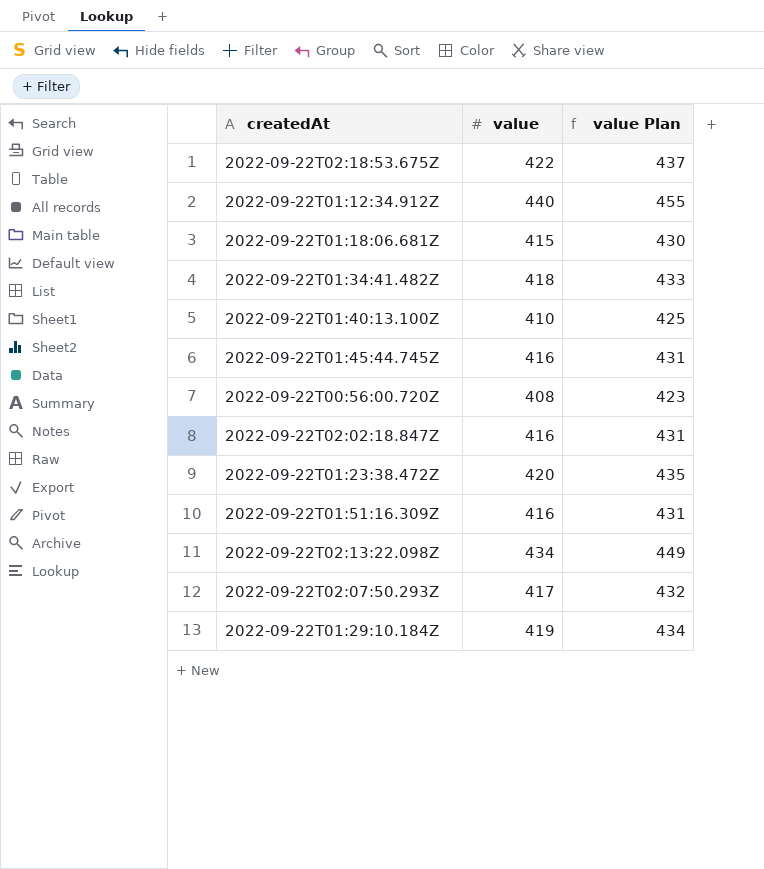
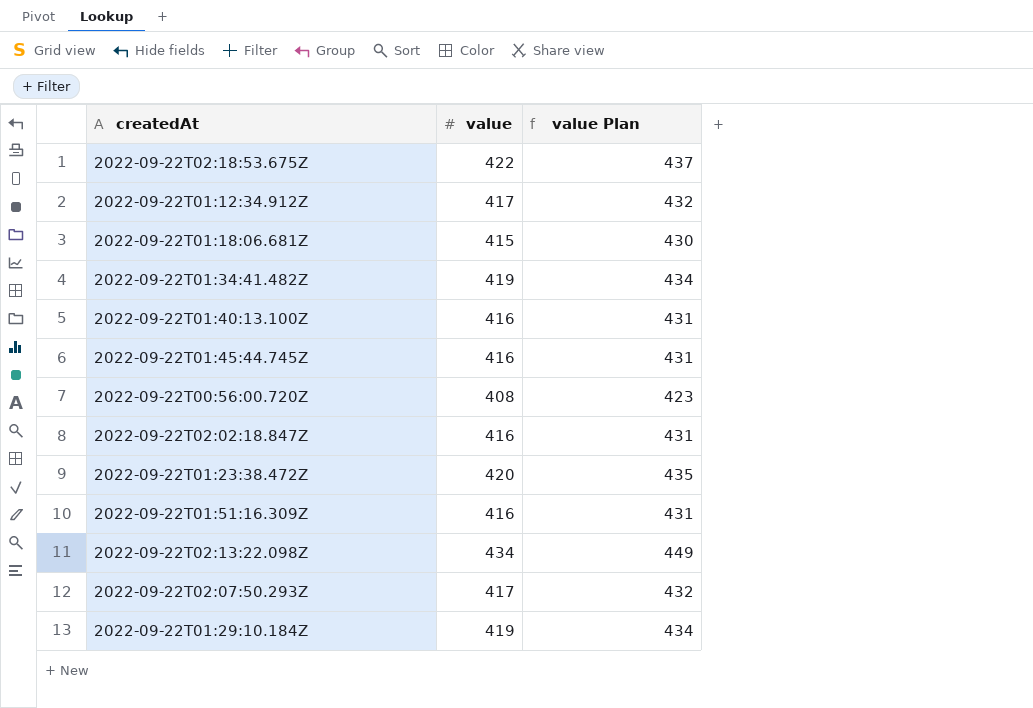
2022-09-22T01:12:34.912Z | value: 440 -> 417
2022-09-22T01:12:34.912Z | value Plan: 455 -> 432
2022-09-22T01:34:41.482Z | value: 418 -> 419
2022-09-22T01:34:41.482Z | value Plan: 433 -> 434
2022-09-22T01:40:13.100Z | value: 410 -> 416
2022-09-22T01:40:13.100Z | value Plan: 425 -> 431

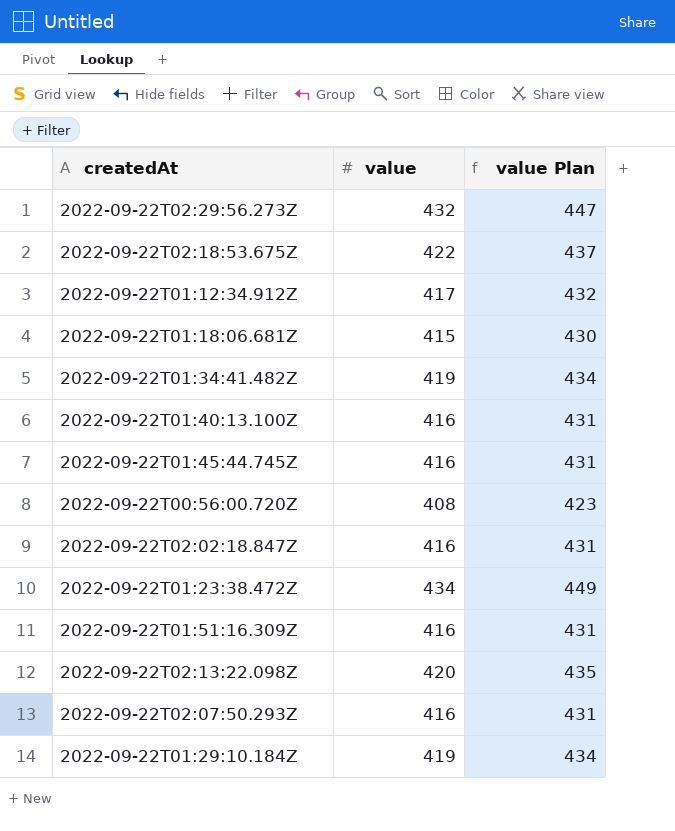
row 2022-09-22T02:29:56.273Z: none -> 432 | 447
2022-09-22T01:23:38.472Z | value: 420 -> 434
2022-09-22T01:23:38.472Z | value Plan: 435 -> 449
2022-09-22T02:13:22.098Z | value: 434 -> 420
2022-09-22T02:13:22.098Z | value Plan: 449 -> 435
2022-09-22T02:07:50.293Z | value: 417 -> 416
2022-09-22T02:07:50.293Z | value Plan: 432 -> 431

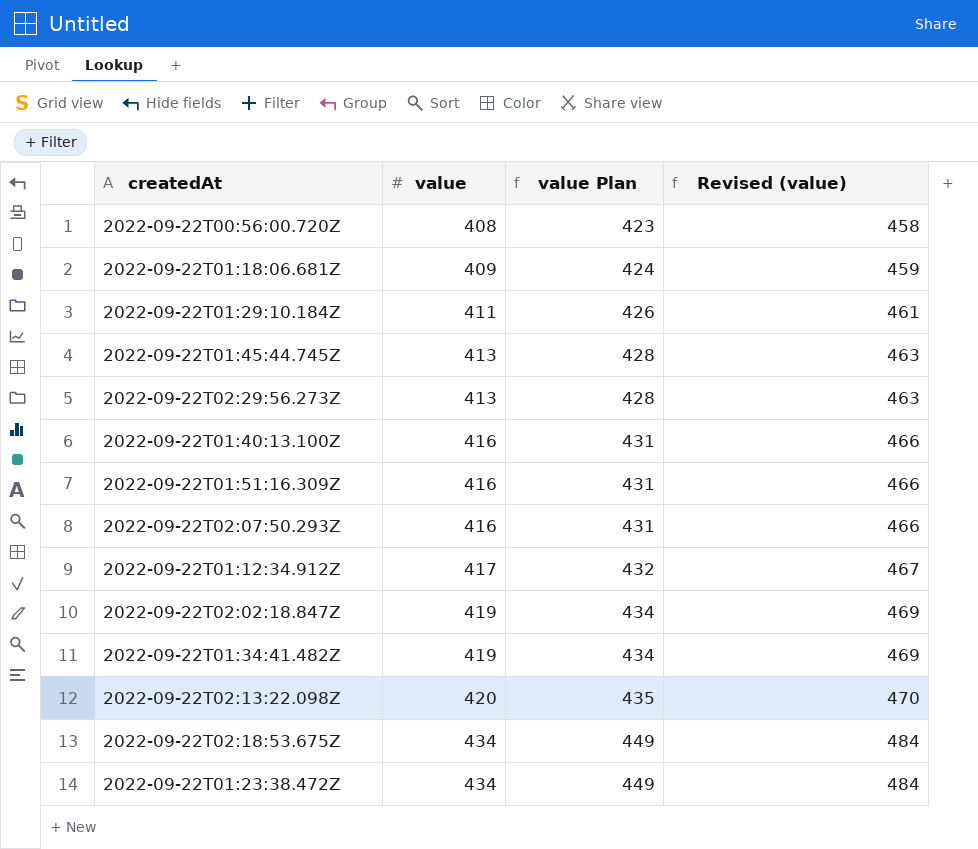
row order: none -> value ascending
column Revised (value) | formula: none -> [value] + 50
2022-09-22T01:18:06.681Z | value: 415 -> 409
2022-09-22T01:18:06.681Z | value Plan: 430 -> 424
2022-09-22T01:29:10.184Z | value: 419 -> 411
2022-09-22T01:29:10.184Z | value Plan: 434 -> 426
2022-09-22T01:45:44.745Z | value: 416 -> 413
2022-09-22T01:45:44.745Z | value Plan: 431 -> 428
2022-09-22T02:29:56.273Z | value: 432 -> 413
2022-09-22T02:29:56.273Z | value Plan: 447 -> 428
2022-09-22T02:02:18.847Z | value: 416 -> 419
2022-09-22T02:02:18.847Z | value Plan: 431 -> 434
2022-09-22T02:18:53.675Z | value: 422 -> 434
2022-09-22T02:18:53.675Z | value Plan: 437 -> 449

